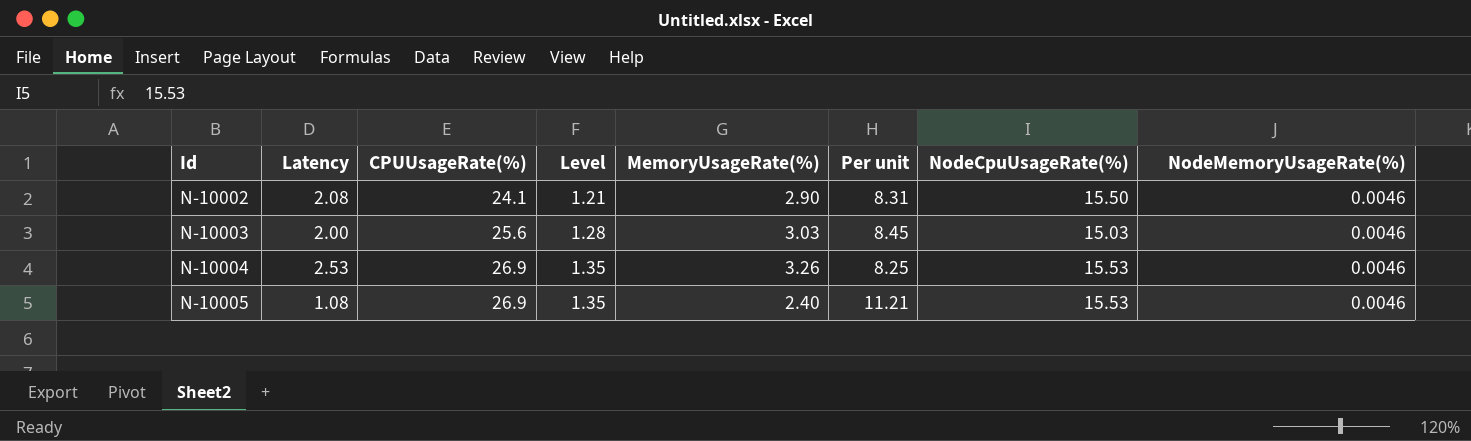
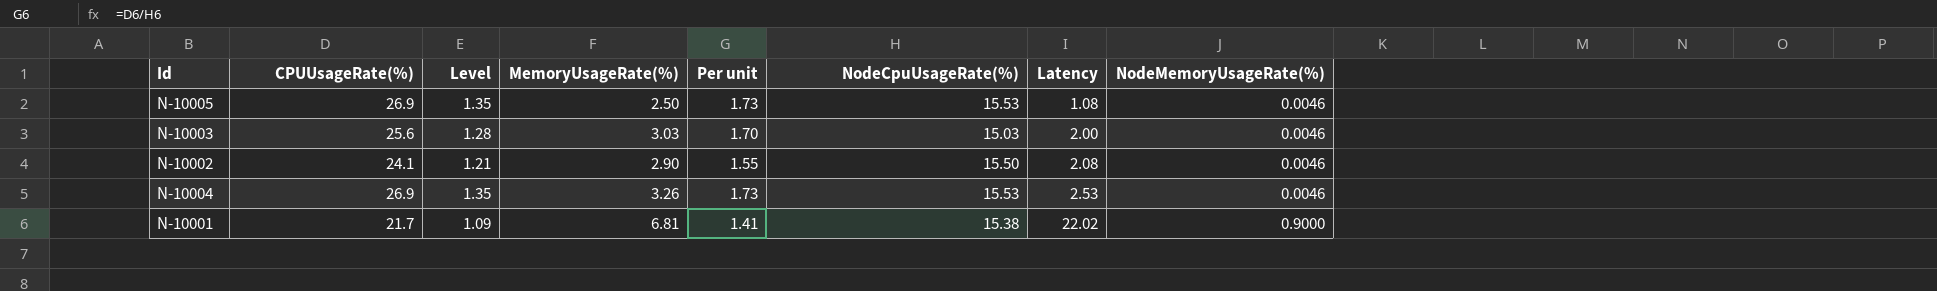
row order: Id ascending -> Latency ascending
column Per unit | formula: [CPUUsageRate(%)] / [MemoryUsageRate(%)] -> [CPUUsageRate(%)] / [NodeCpuUsageRate(%)]
column Latency | position: 2 -> 7
N-10005 | MemoryUsageRate(%): 2.40 -> 2.50
row N-10001: none -> 21.7 | 1.09 | 6.81 | 1.41 | 15.38 | 22.02 | 0.9000

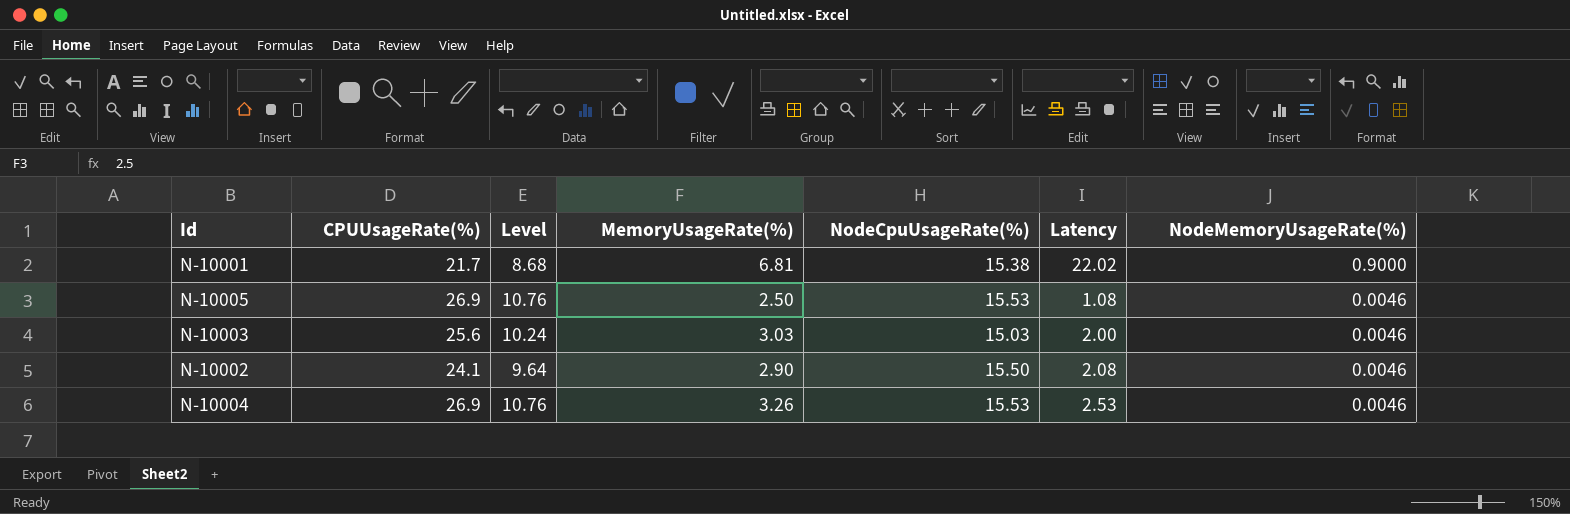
row order: Latency ascending -> NodeMemoryUsageRate(%) descending
column Per unit | formula: [CPUUsageRate(%)] / [NodeCpuUsageRate(%)] -> none
column Level | formula: [CPUUsageRate(%)] * 0.05 -> [CPUUsageRate(%)] * 0.4

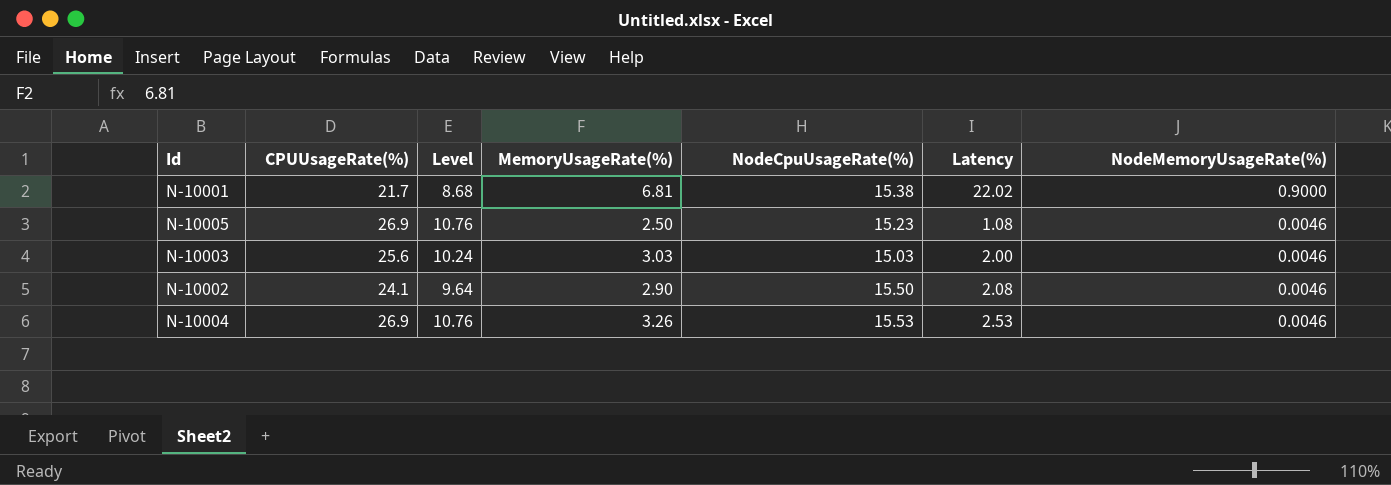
N-10005 | NodeCpuUsageRate(%): 15.53 -> 15.23

